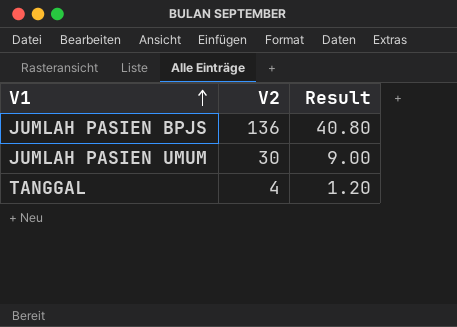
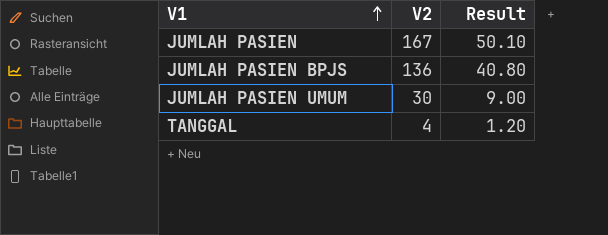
row JUMLAH PASIEN: none -> 167 | 50.10

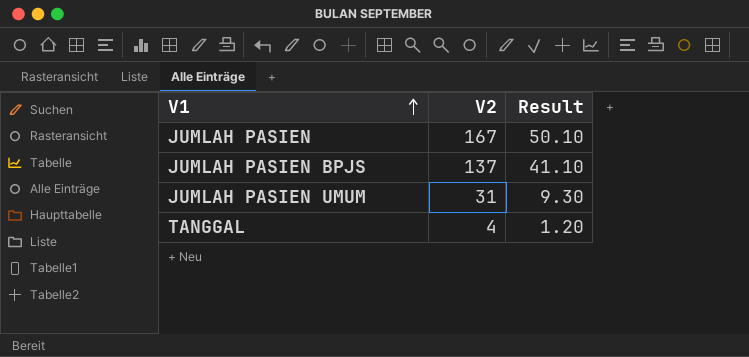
JUMLAH PASIEN BPJS | V2: 136 -> 137
JUMLAH PASIEN BPJS | Result: 40.80 -> 41.10
JUMLAH PASIEN UMUM | V2: 30 -> 31
JUMLAH PASIEN UMUM | Result: 9.00 -> 9.30

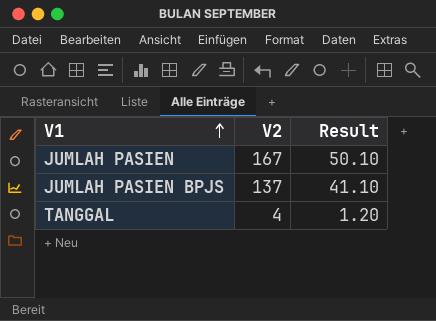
row JUMLAH PASIEN UMUM: 31 | 9.30 -> none

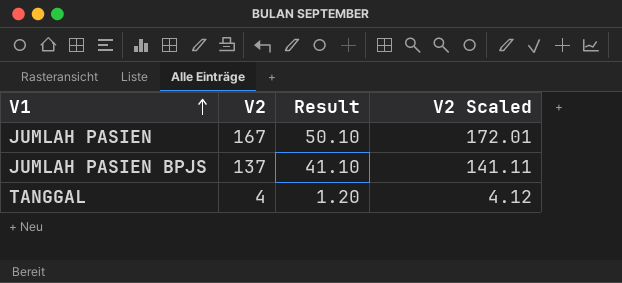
column V2 Scaled | formula: none -> [V2] * 1.03

